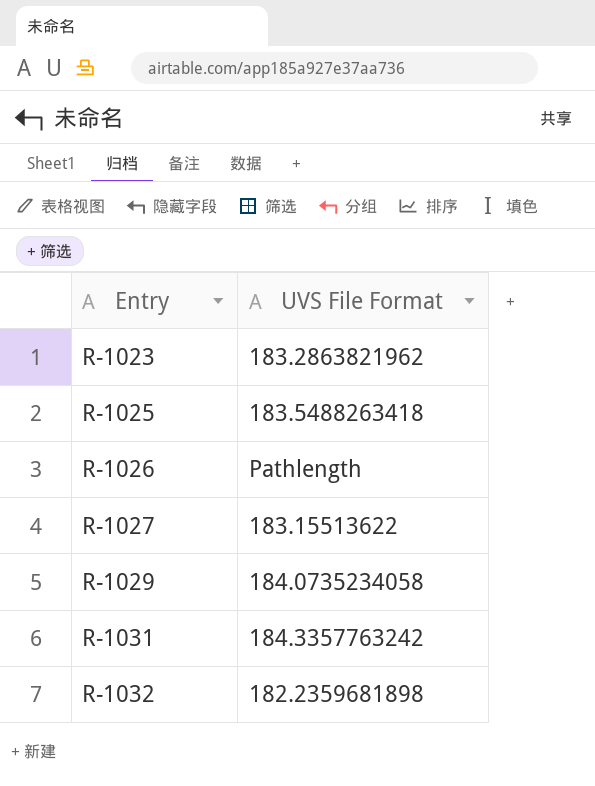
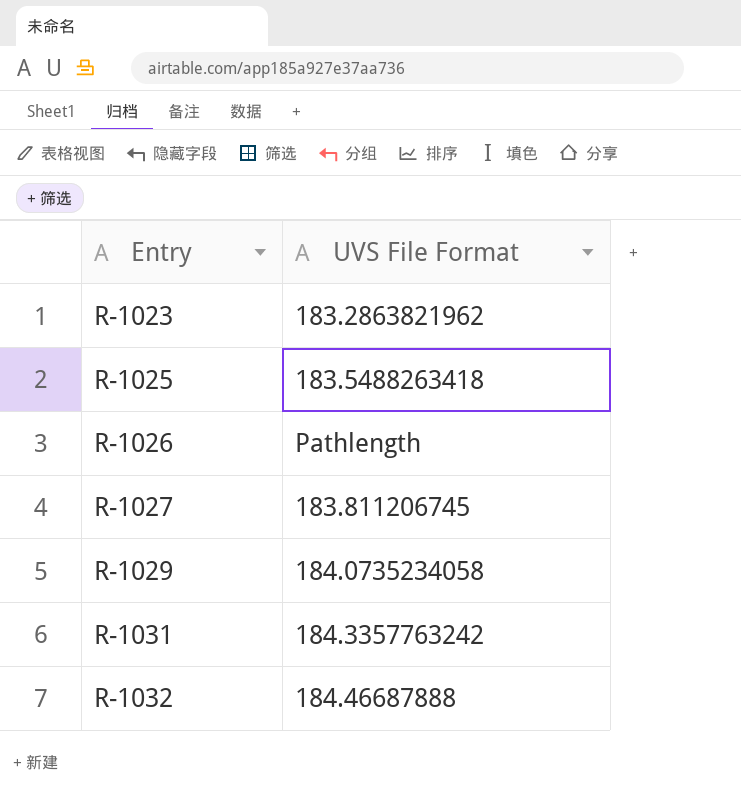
R-1027 | UVS File Format: 183.15513622 -> 183.811206745
R-1032 | UVS File Format: 182.2359681898 -> 184.46687888

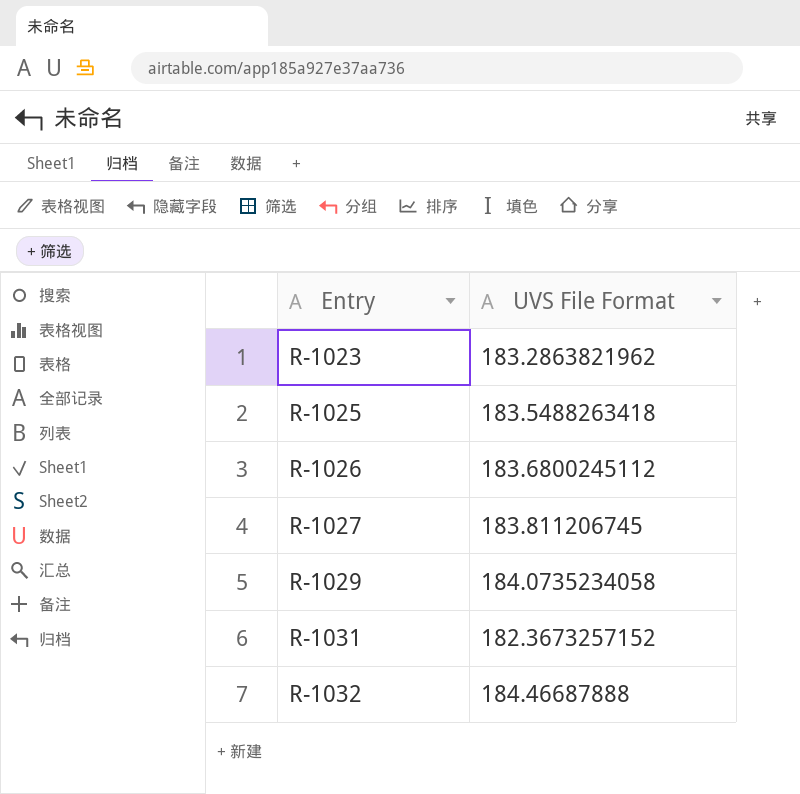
R-1026 | UVS File Format: Pathlength -> 183.6800245112
R-1031 | UVS File Format: 184.3357763242 -> 182.3673257152

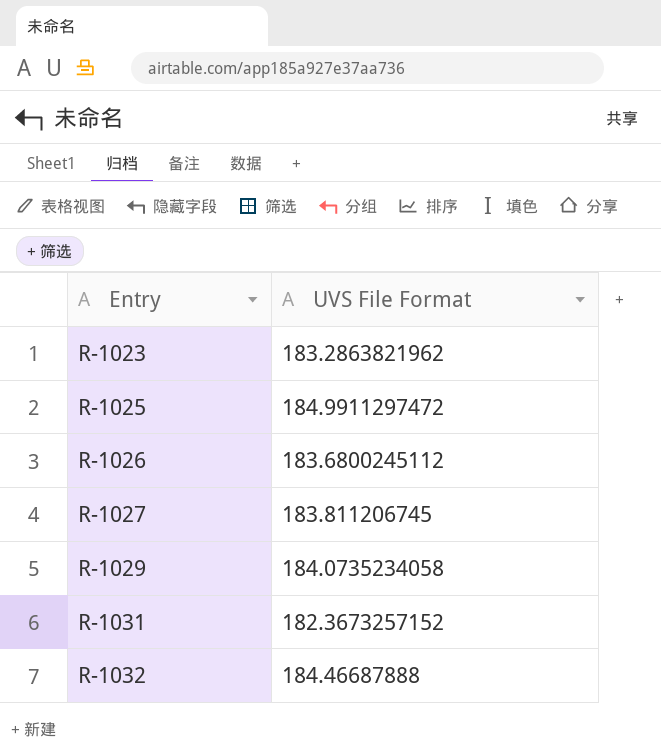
R-1025 | UVS File Format: 183.5488263418 -> 184.9911297472

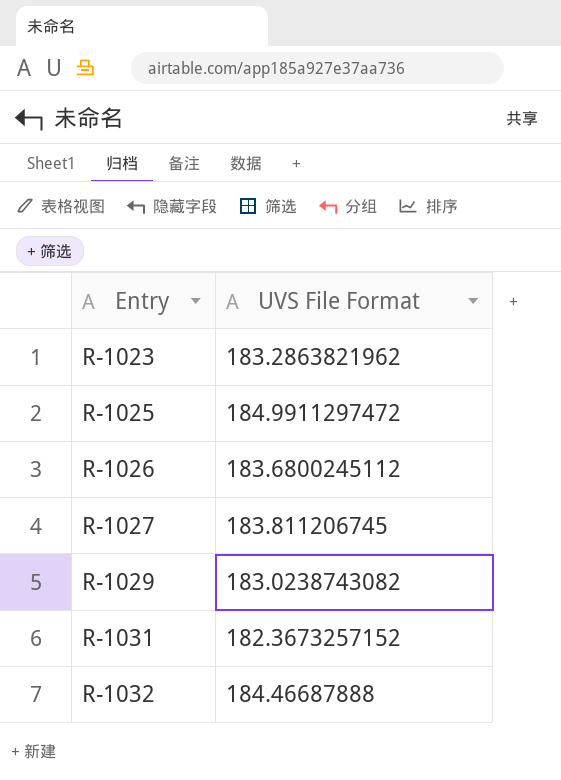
R-1029 | UVS File Format: 184.0735234058 -> 183.0238743082

